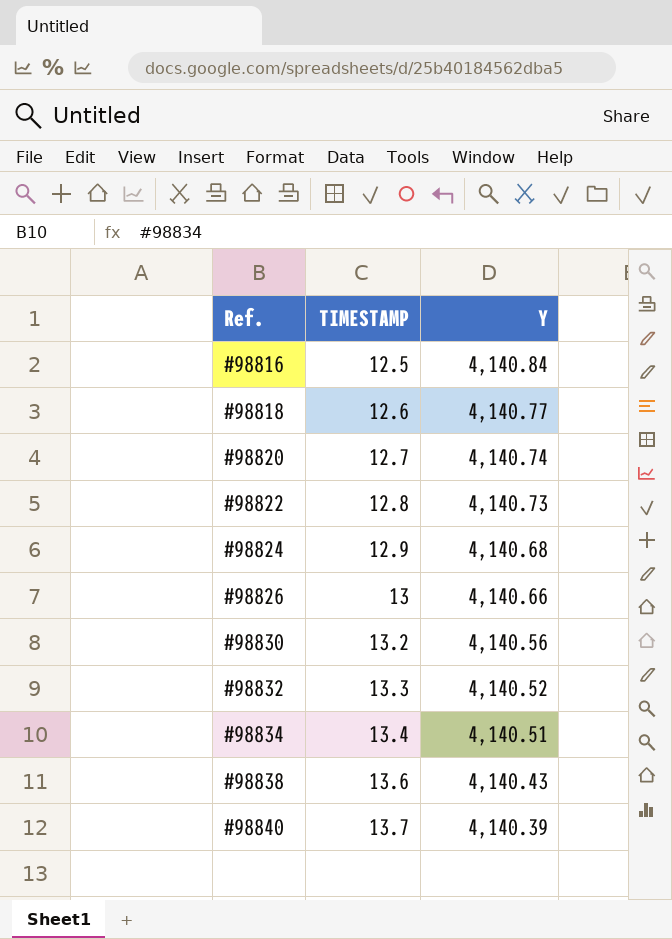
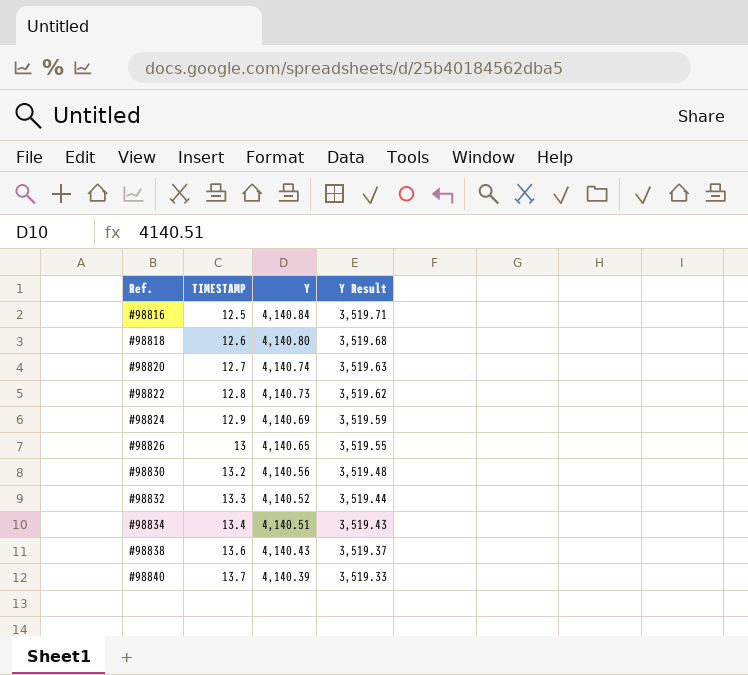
column Y Result | formula: none -> [Y] * 0.85
#98818 | Y: 4,140.77 -> 4,140.80
#98824 | Y: 4,140.68 -> 4,140.69
#98826 | Y: 4,140.66 -> 4,140.65

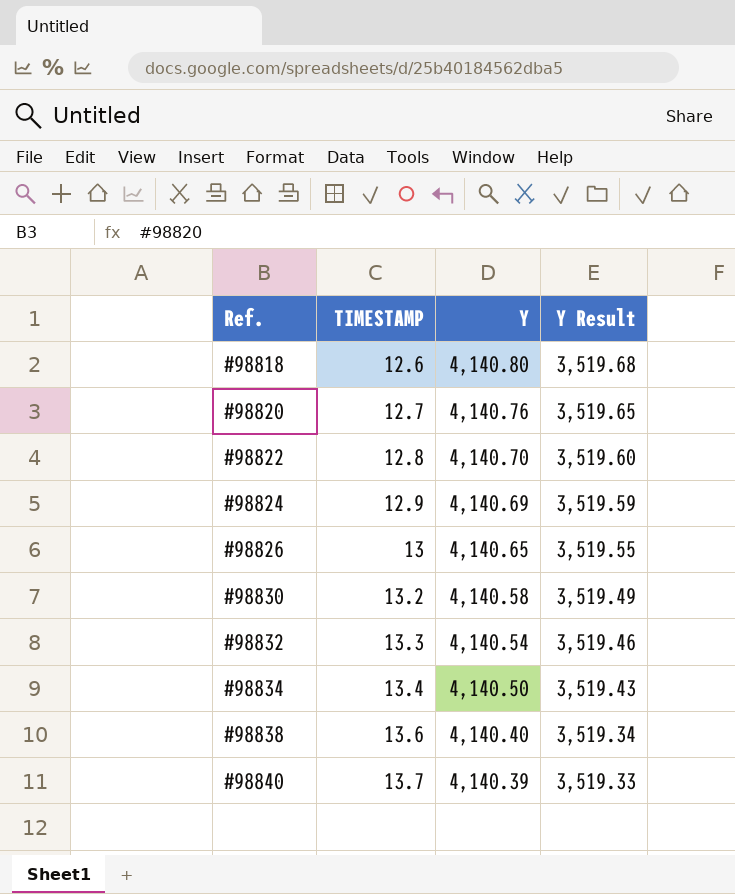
row #98816: 12.5 | 4,140.84 | 3,519.71 -> none
#98820 | Y: 4,140.74 -> 4,140.76
#98820 | Y Result: 3,519.63 -> 3,519.65
#98822 | Y: 4,140.73 -> 4,140.70
#98822 | Y Result: 3,519.62 -> 3,519.60
#98830 | Y: 4,140.56 -> 4,140.58
#98830 | Y Result: 3,519.48 -> 3,519.49
#98832 | Y: 4,140.52 -> 4,140.54
#98832 | Y Result: 3,519.44 -> 3,519.46
#98834 | Y: 4,140.51 -> 4,140.50
#98838 | Y: 4,140.43 -> 4,140.40
#98838 | Y Result: 3,519.37 -> 3,519.34

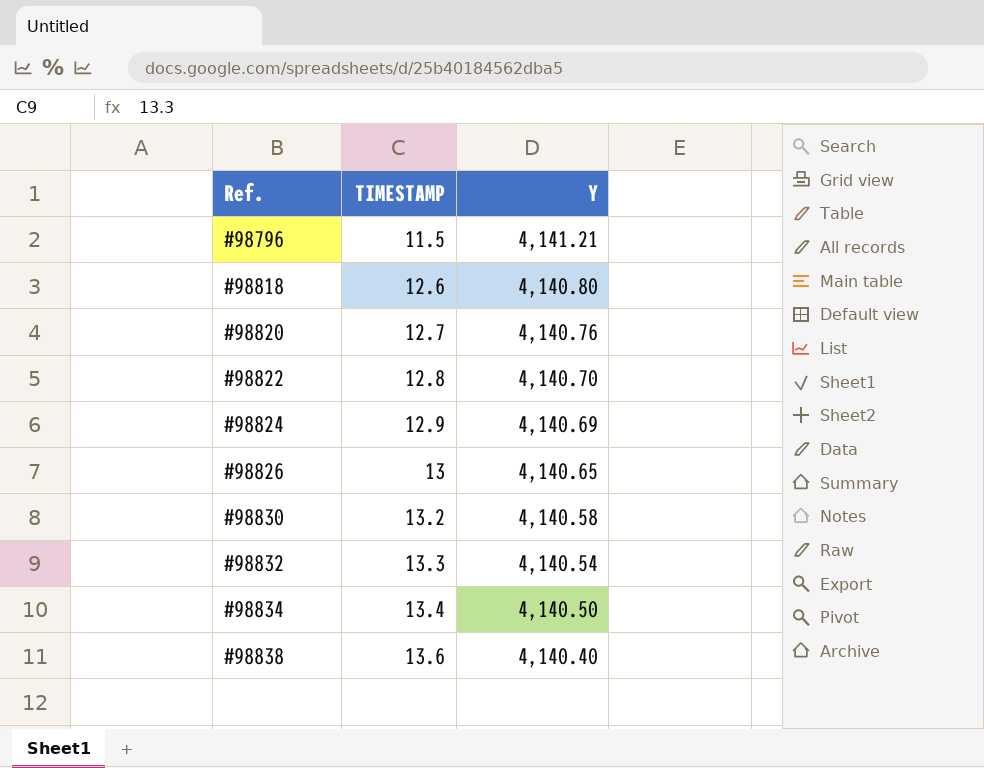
column Y Result | formula: [Y] * 0.85 -> none
row #98840: 13.7 | 4,140.39 | 3,519.33 -> none
row #98796: none -> 11.5 | 4,141.21

